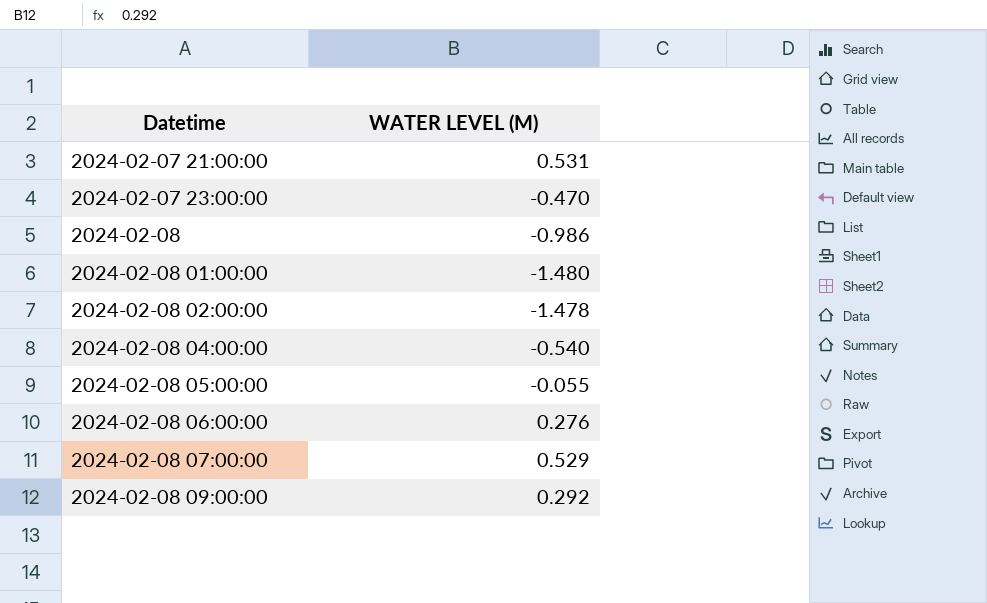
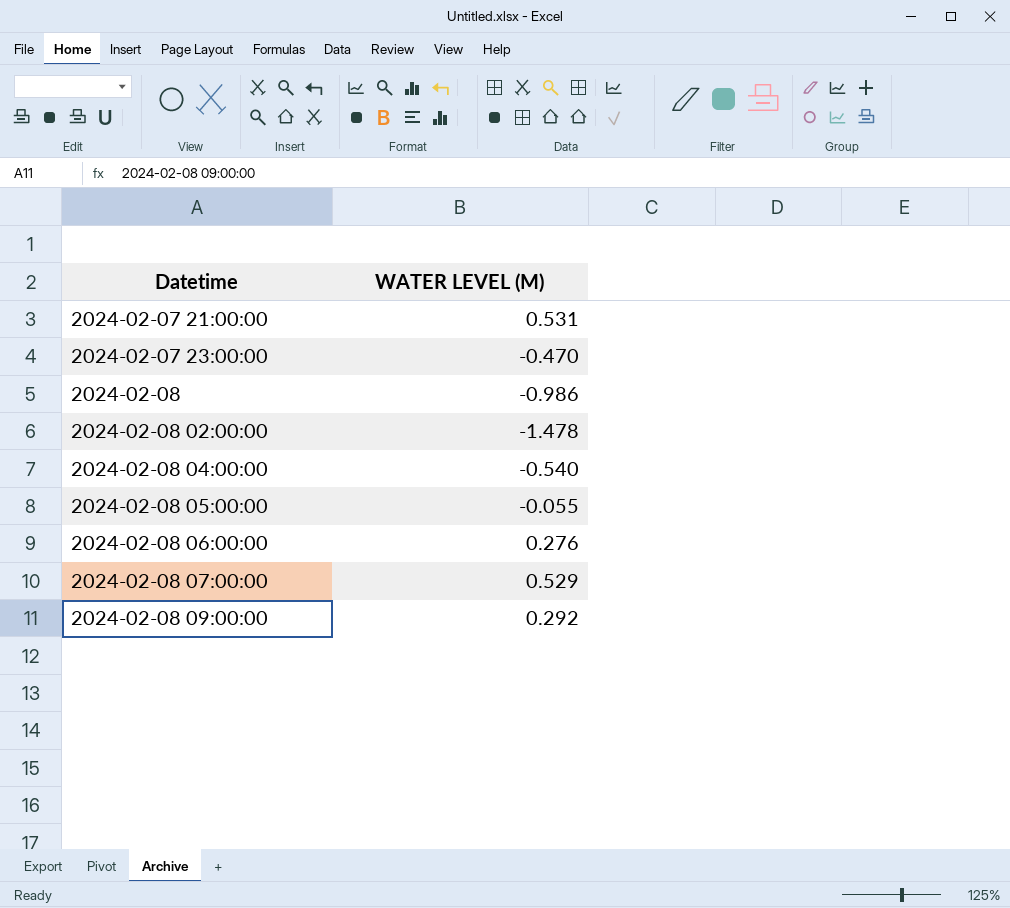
row 2024-02-08 01:00:00: -1.480 -> none

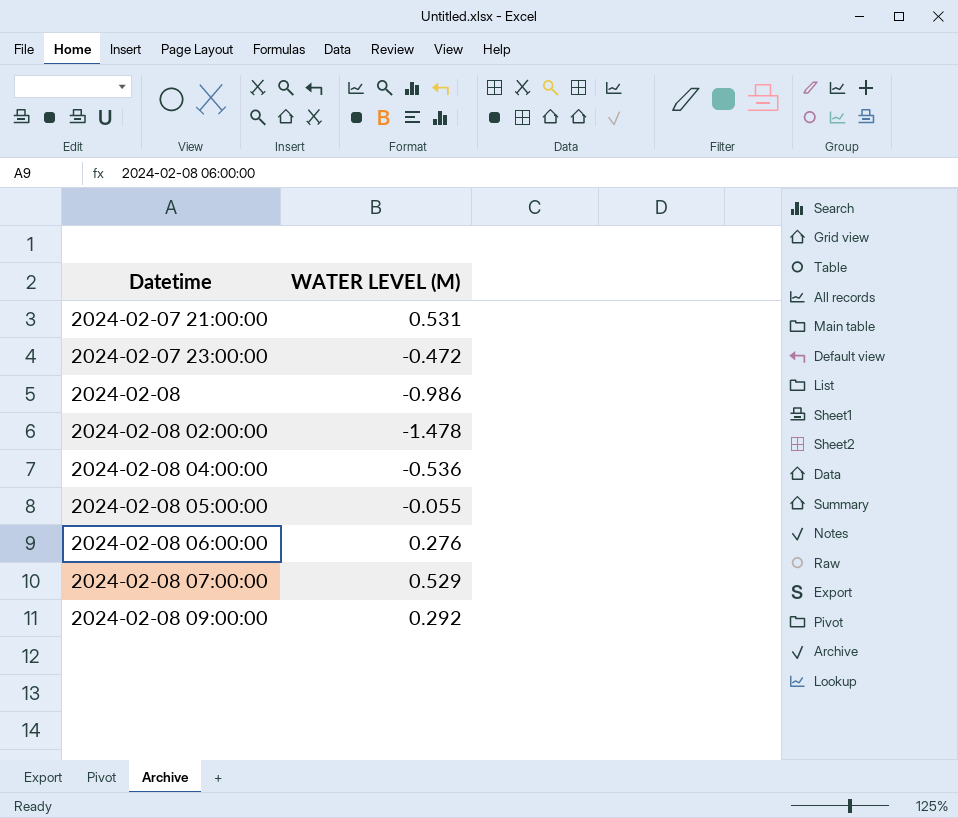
2024-02-07 23:00:00 | WATER LEVEL (M): -0.470 -> -0.472
2024-02-08 04:00:00 | WATER LEVEL (M): -0.540 -> -0.536

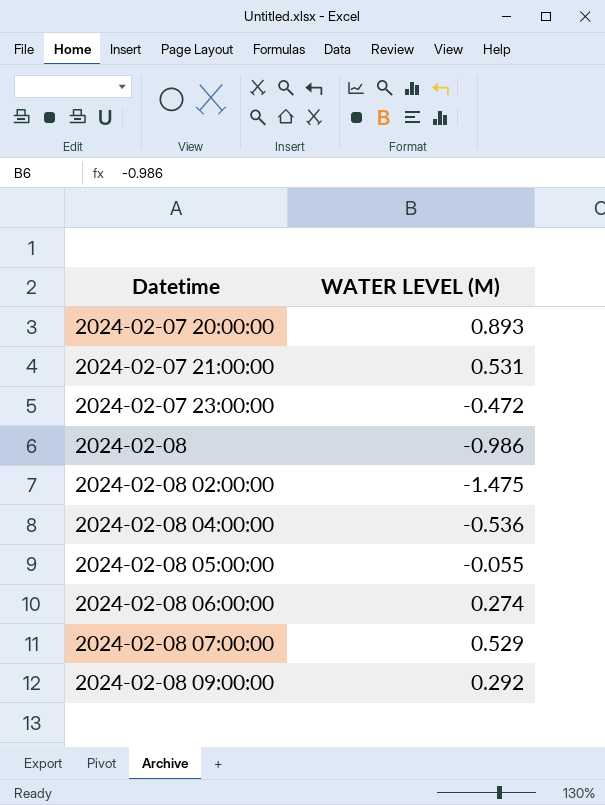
row 2024-02-07 20:00:00: none -> 0.893
2024-02-08 02:00:00 | WATER LEVEL (M): -1.478 -> -1.475
2024-02-08 06:00:00 | WATER LEVEL (M): 0.276 -> 0.274

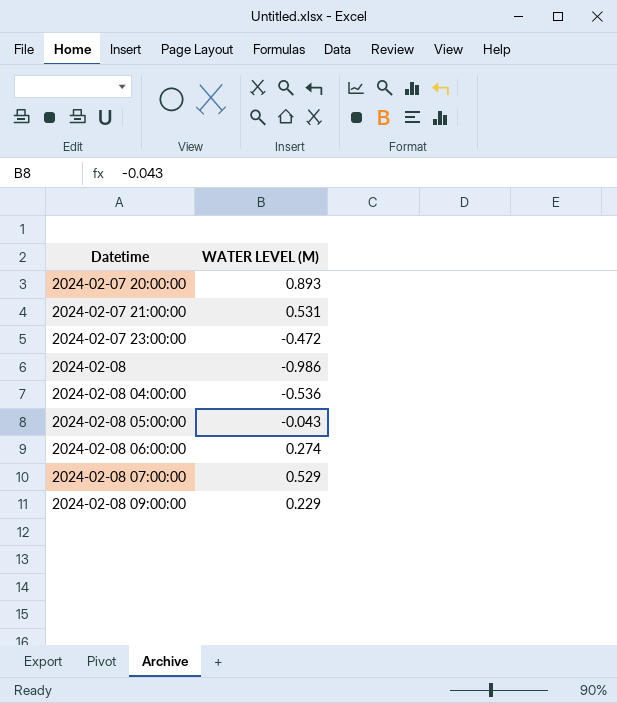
row 2024-02-08 02:00:00: -1.475 -> none
2024-02-08 05:00:00 | WATER LEVEL (M): -0.055 -> -0.043
2024-02-08 09:00:00 | WATER LEVEL (M): 0.292 -> 0.229

